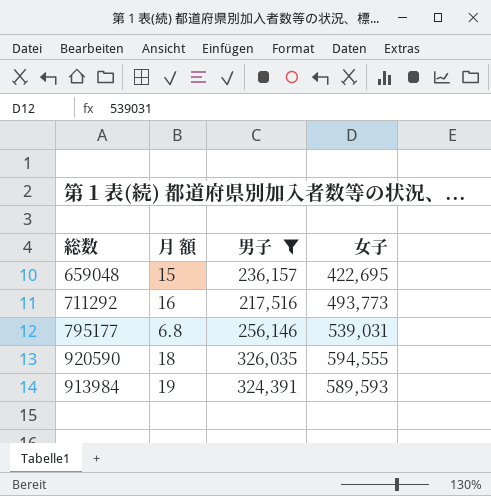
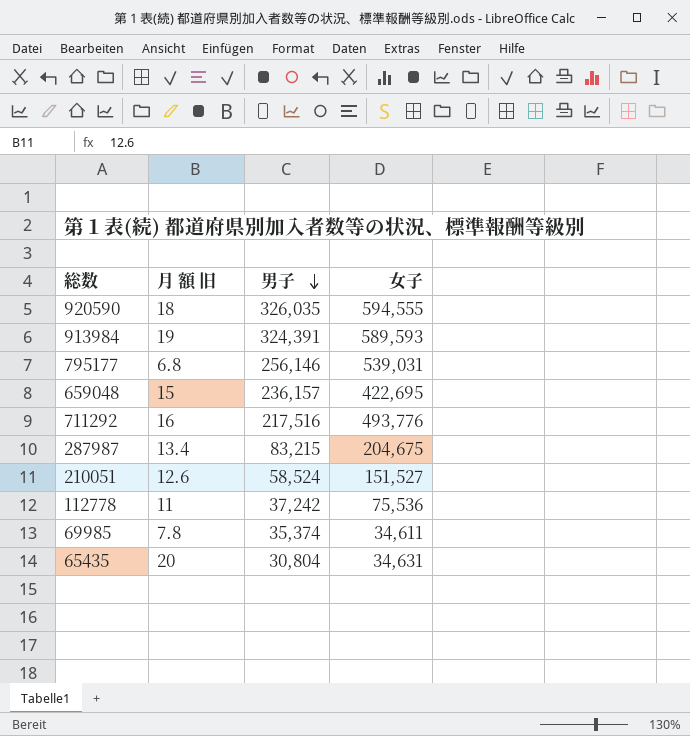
filter: 男子 >= 217,516 -> none
row order: none -> 男子 descending
column name: 月 額 -> 月 額 旧
711292 | 女子: 493,773 -> 493,776

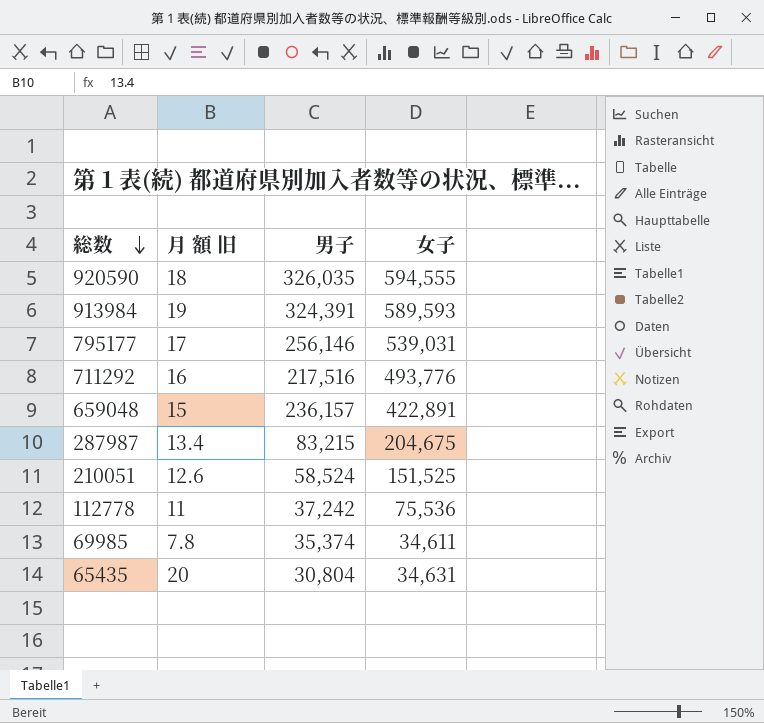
row order: 男子 descending -> 総数 descending
795177 | 月 額 旧: 6.8 -> 17
659048 | 女子: 422,695 -> 422,891
210051 | 女子: 151,527 -> 151,525

